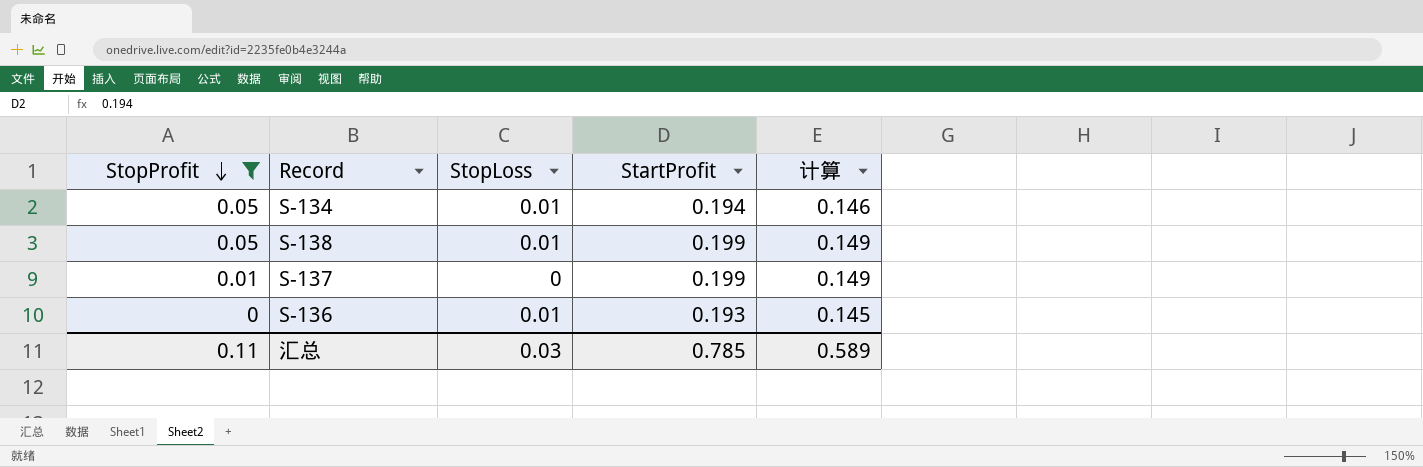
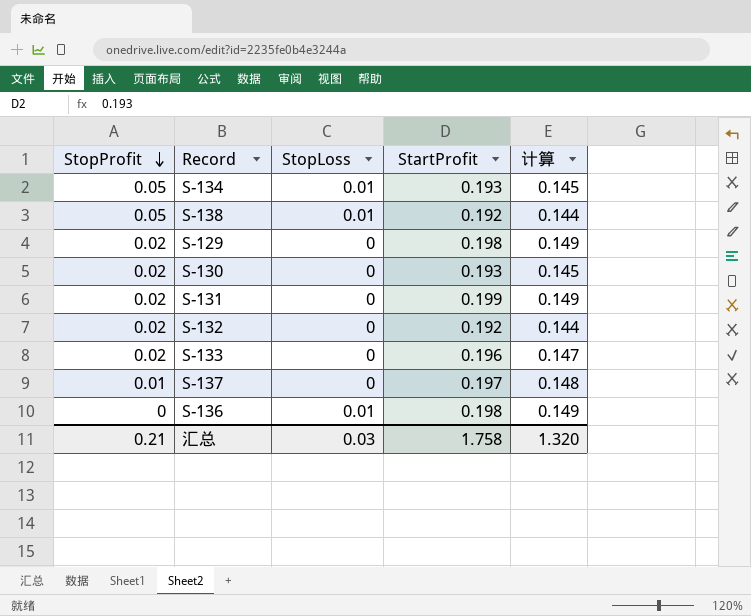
filter: StopProfit != 0.02 -> none
S-134 | StartProfit: 0.194 -> 0.193
S-134 | 计算: 0.146 -> 0.145
S-138 | StartProfit: 0.199 -> 0.192
S-138 | 计算: 0.149 -> 0.144
S-137 | StartProfit: 0.199 -> 0.197
S-137 | 计算: 0.149 -> 0.148
S-136 | StartProfit: 0.193 -> 0.198
S-136 | 计算: 0.145 -> 0.149
汇总 | StopProfit: 0.11 -> 0.21
汇总 | StartProfit: 0.785 -> 1.758
汇总 | 计算: 0.589 -> 1.320

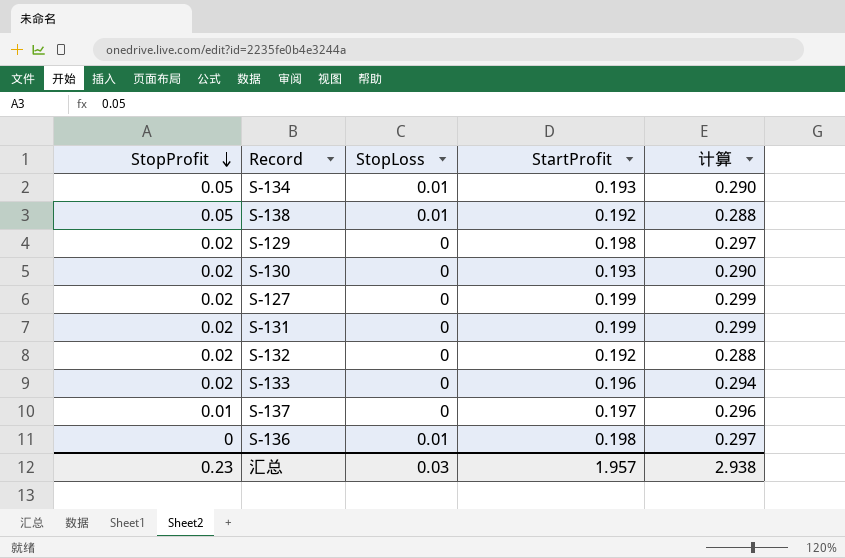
column 计算 | formula: [StartProfit] * 0.75 -> [StartProfit] * 1.5
row S-127: none -> 0.02 | 0 | 0.199 | 0.299
汇总 | StopProfit: 0.21 -> 0.23
汇总 | StartProfit: 1.758 -> 1.957
汇总 | 计算: 1.320 -> 2.938

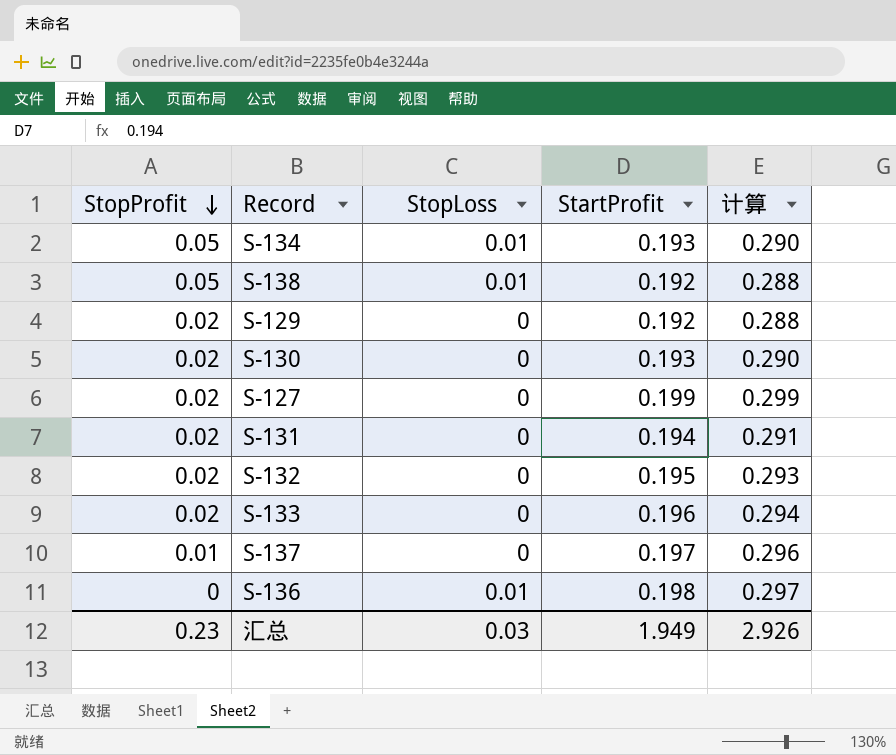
S-129 | StartProfit: 0.198 -> 0.192
S-129 | 计算: 0.297 -> 0.288
S-131 | StartProfit: 0.199 -> 0.194
S-131 | 计算: 0.299 -> 0.291
S-132 | StartProfit: 0.192 -> 0.195
S-132 | 计算: 0.288 -> 0.293
汇总 | StartProfit: 1.957 -> 1.949
汇总 | 计算: 2.938 -> 2.926

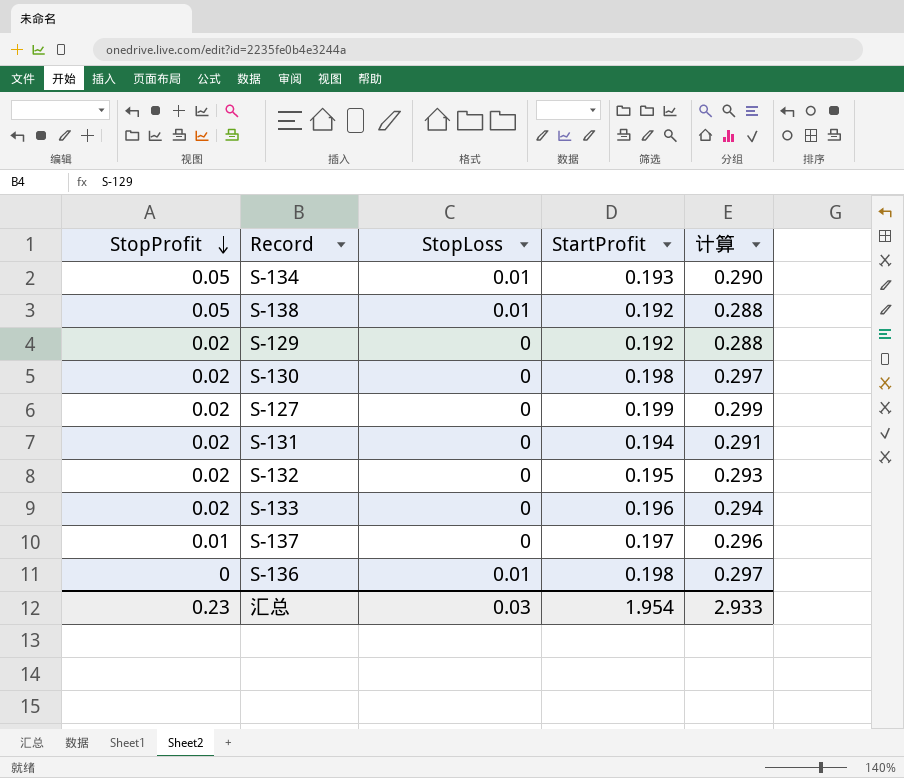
S-130 | StartProfit: 0.193 -> 0.198
S-130 | 计算: 0.290 -> 0.297
汇总 | StartProfit: 1.949 -> 1.954
汇总 | 计算: 2.926 -> 2.933

